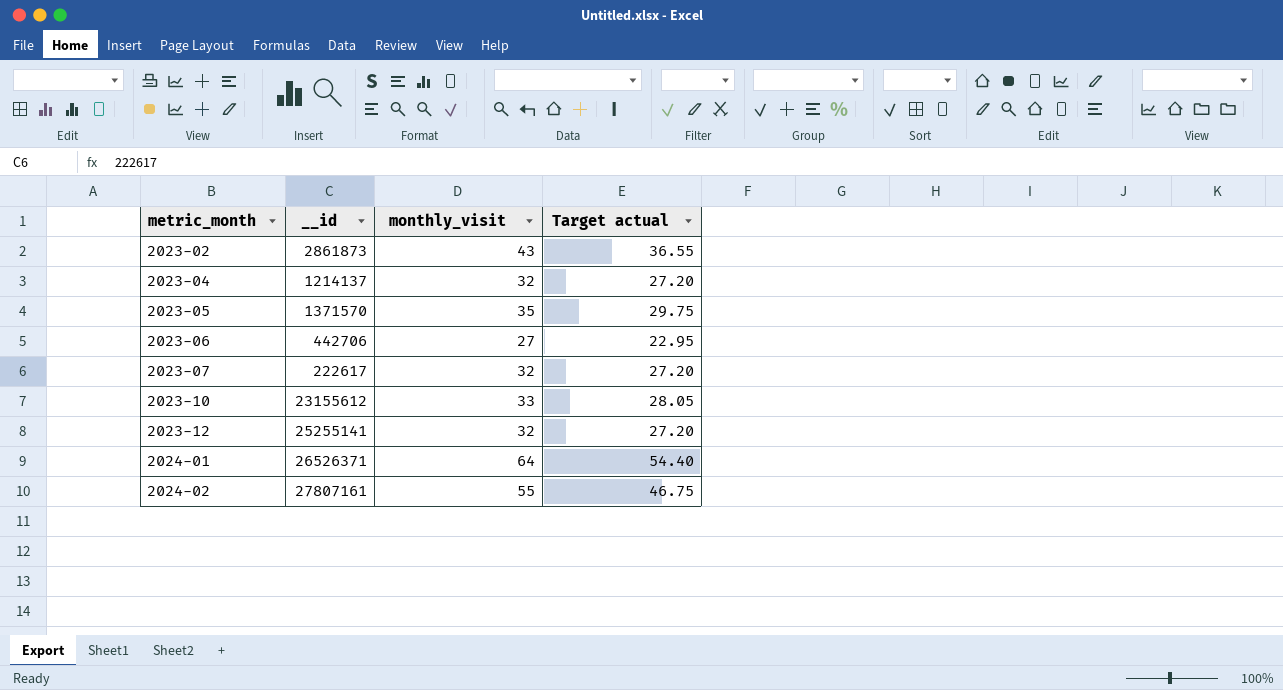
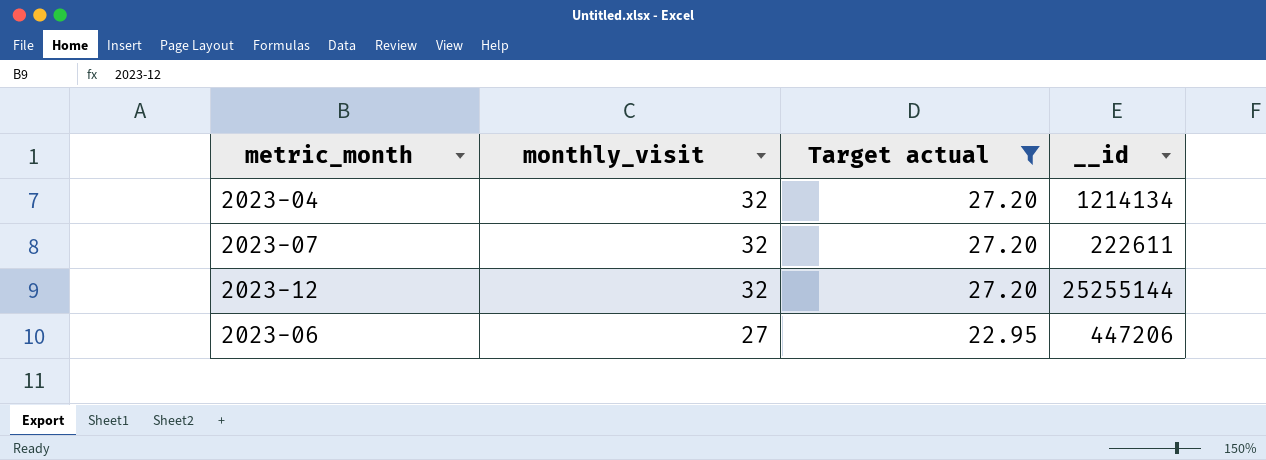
filter: none -> Target actual <= 27.20
row order: metric_month ascending -> monthly_visit descending
column __id | position: 2 -> 4
2023-04 | __id: 1214137 -> 1214134
2023-07 | __id: 222617 -> 222611
2023-12 | __id: 25255141 -> 25255144
2023-06 | __id: 442706 -> 447206

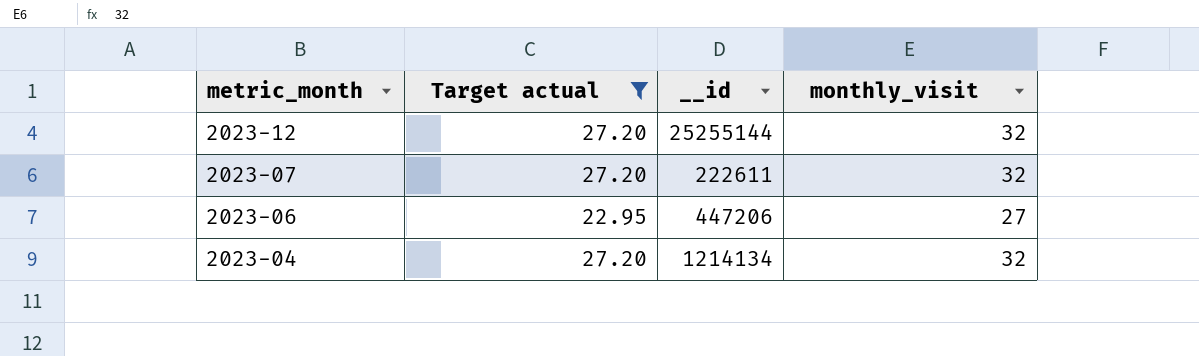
row order: monthly_visit descending -> metric_month descending
column monthly_visit | position: 2 -> 4

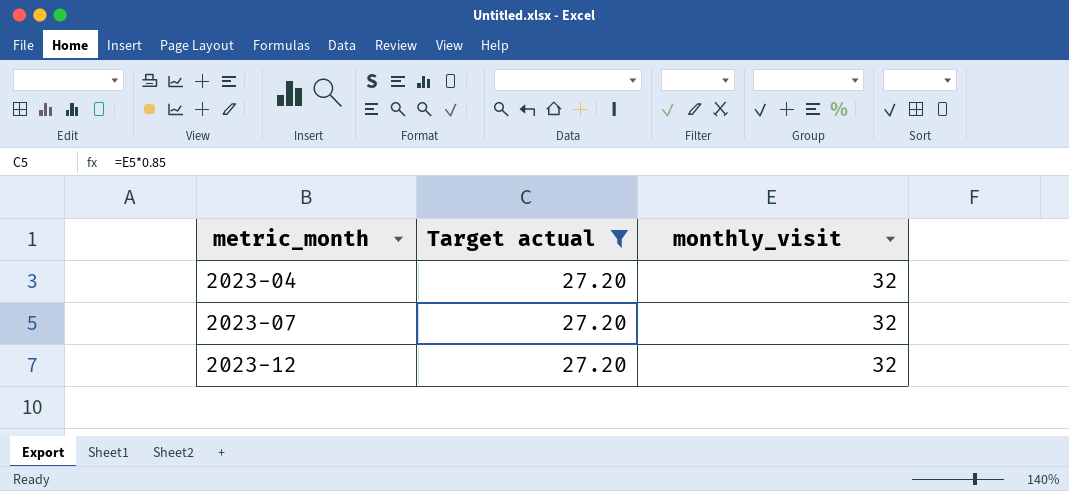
row order: metric_month descending -> metric_month ascending
column __id | position: 3 -> none
row 2023-06: 22.95 | 447206 | 27 -> none

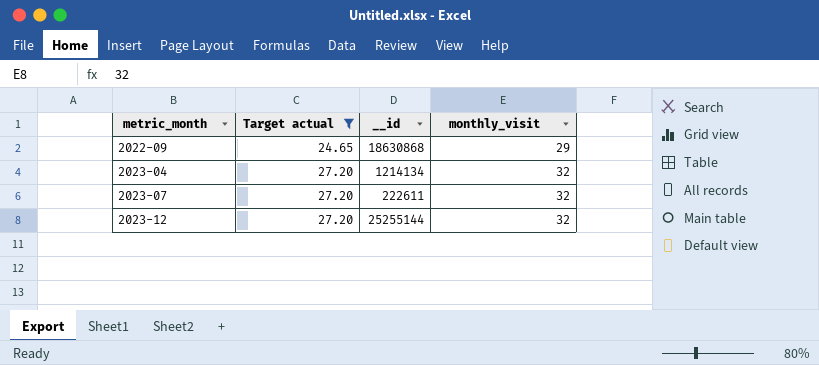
column __id | position: none -> 3
row 2022-09: none -> 24.65 | 18630868 | 29

